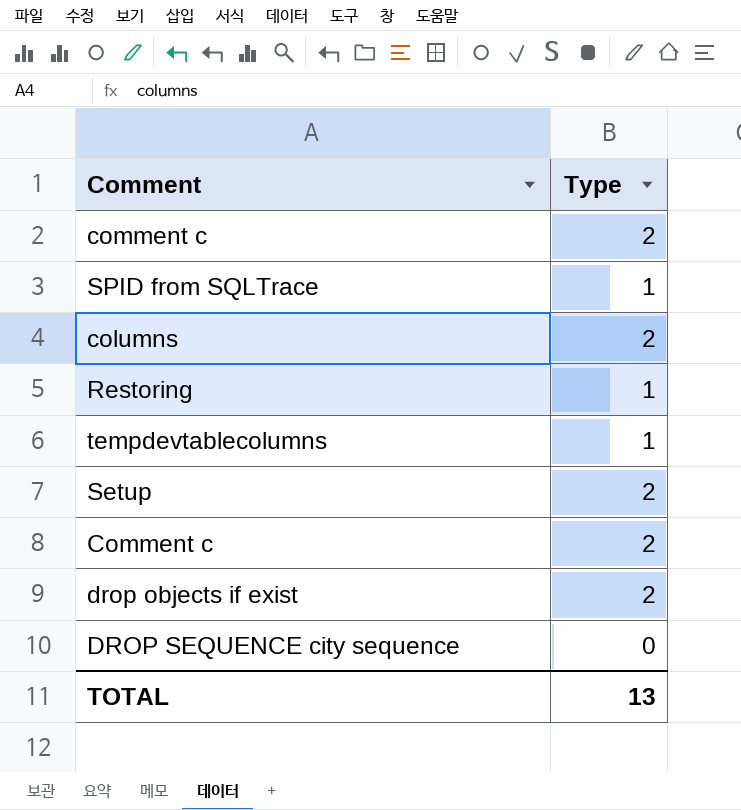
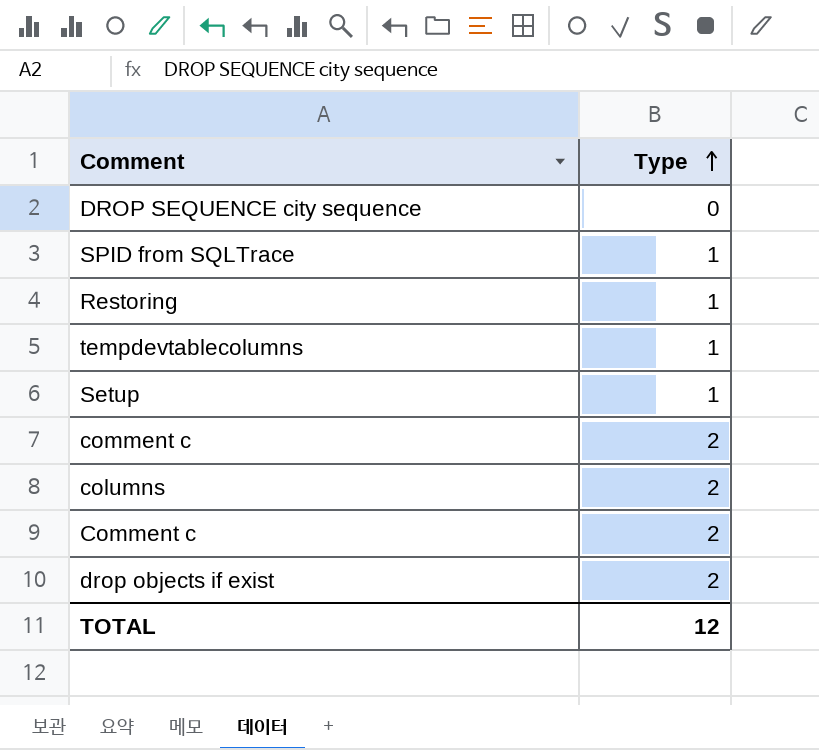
row order: none -> Type ascending
Setup | Type: 2 -> 1
TOTAL | Type: 13 -> 12

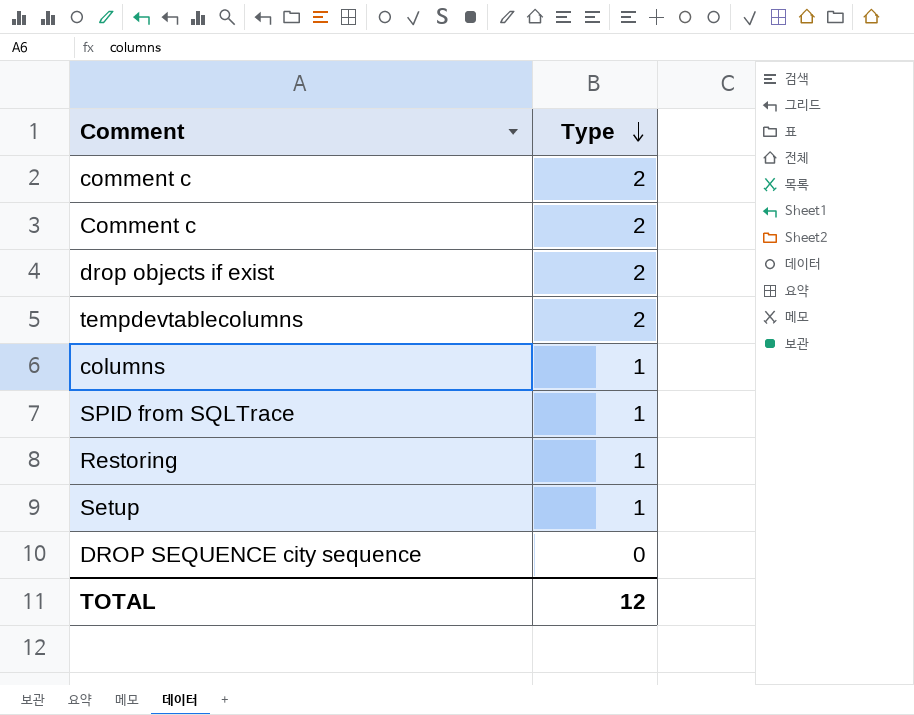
row order: Type ascending -> Type descending
tempdevtablecolumns | Type: 1 -> 2
columns | Type: 2 -> 1

